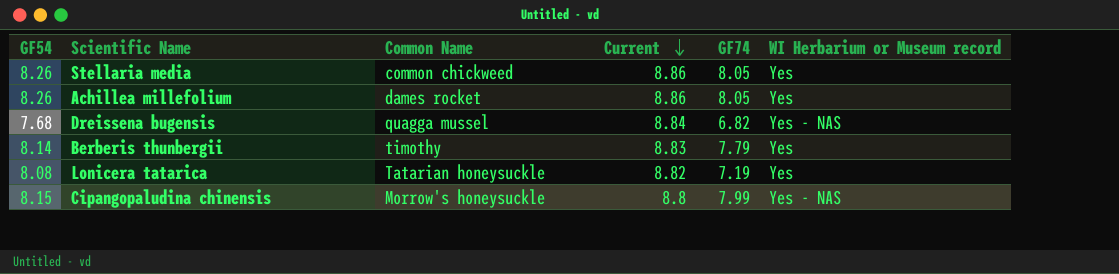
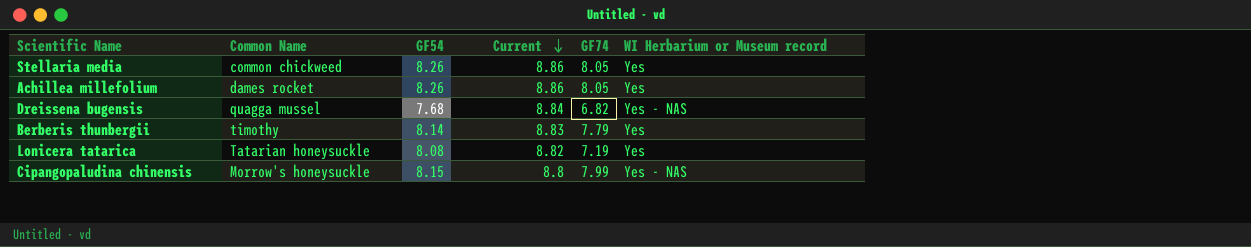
column GF54 | position: 1 -> 3

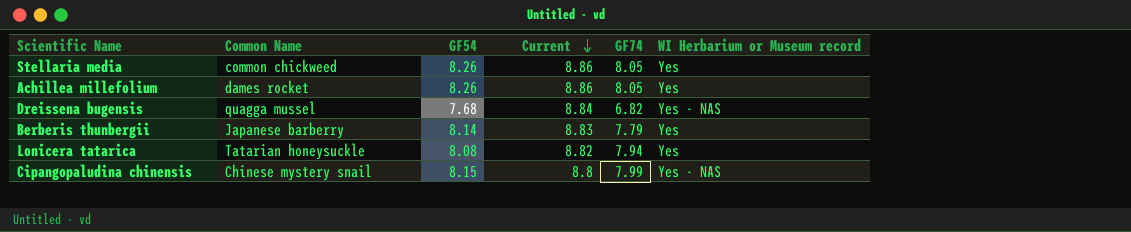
Berberis thunbergii | Common Name: timothy -> Japanese barberry
Lonicera tatarica | GF74: 7.19 -> 7.94
Cipangopaludina chinensis | Common Name: Morrow's honeysuckle -> Chinese mystery snail

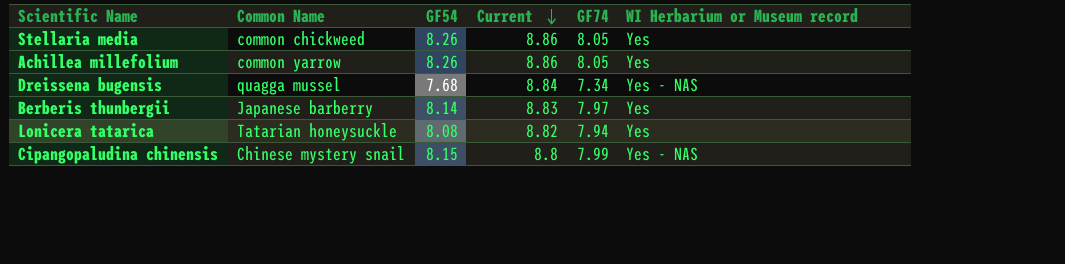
Achillea millefolium | Common Name: dames rocket -> common yarrow
Dreissena bugensis | GF74: 6.82 -> 7.34
Berberis thunbergii | GF74: 7.79 -> 7.97

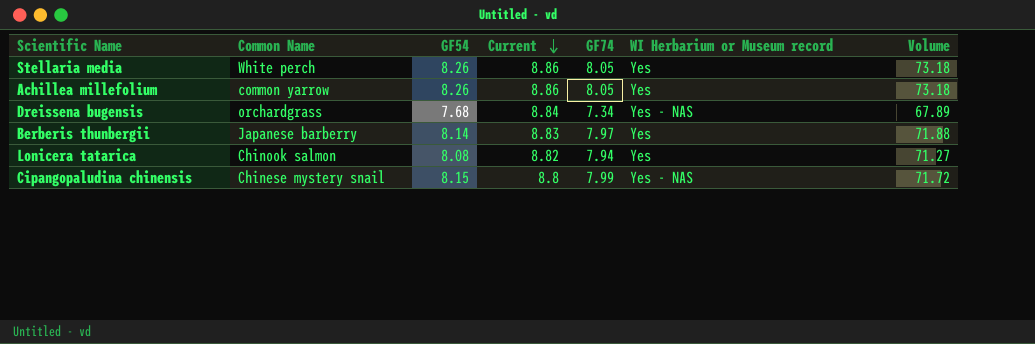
column Volume | formula: none -> [GF54] * [Current]
Stellaria media | Common Name: common chickweed -> White perch
Dreissena bugensis | Common Name: quagga mussel -> orchardgrass
Lonicera tatarica | Common Name: Tatarian honeysuckle -> Chinook salmon

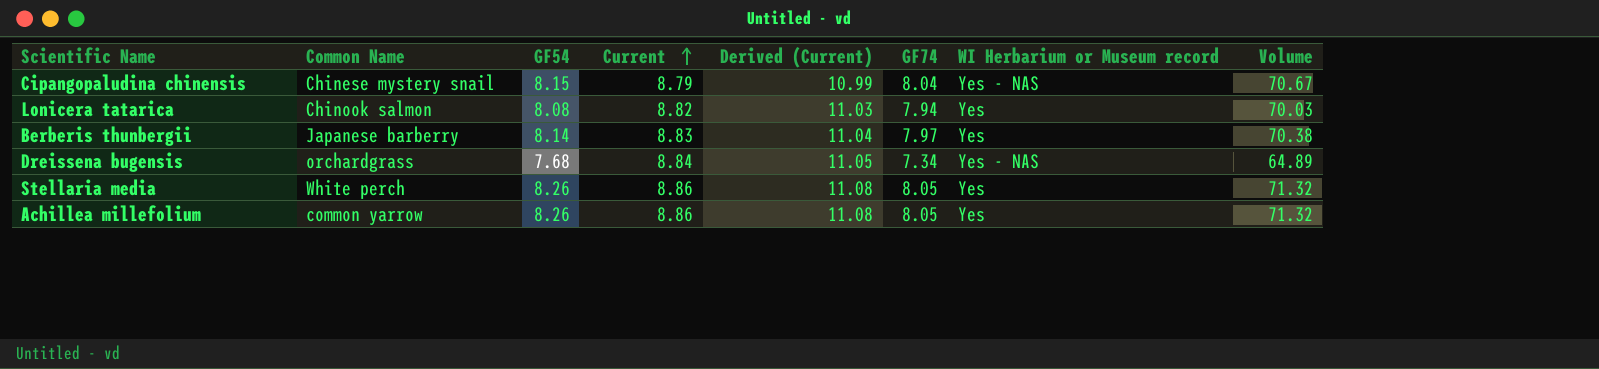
row order: Current descending -> Current ascending
column Derived (Current) | formula: none -> [Current] * 1.25
column Volume | formula: [GF54] * [Current] -> [Current] * [GF74]
Cipangopaludina chinensis | Current: 8.8 -> 8.79
Cipangopaludina chinensis | GF74: 7.99 -> 8.04

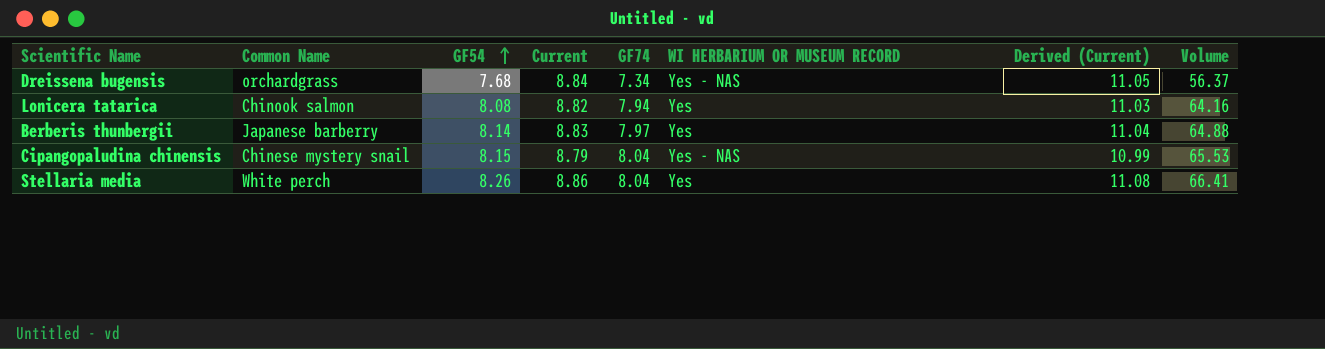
row order: Current ascending -> GF54 ascending
column name: WI Herbarium or Museum record -> WI HERBARIUM OR MUSEUM RECORD
column Derived (Current) | position: 5 -> 7
column Volume | formula: [Current] * [GF74] -> [GF54] * [GF74]
row Achillea millefolium: common yarrow | 8.26 | 8.86 | 11.08 | 8.05 | Yes | 71.32 -> none
Stellaria media | GF74: 8.05 -> 8.04

